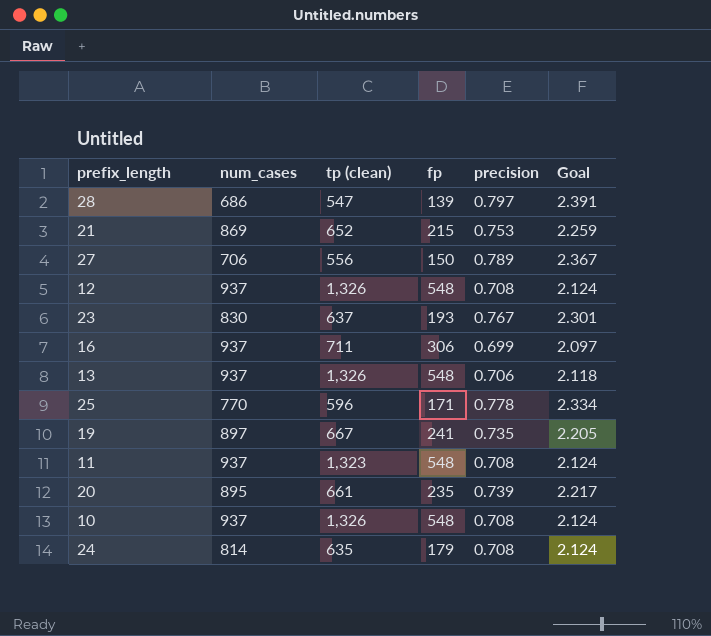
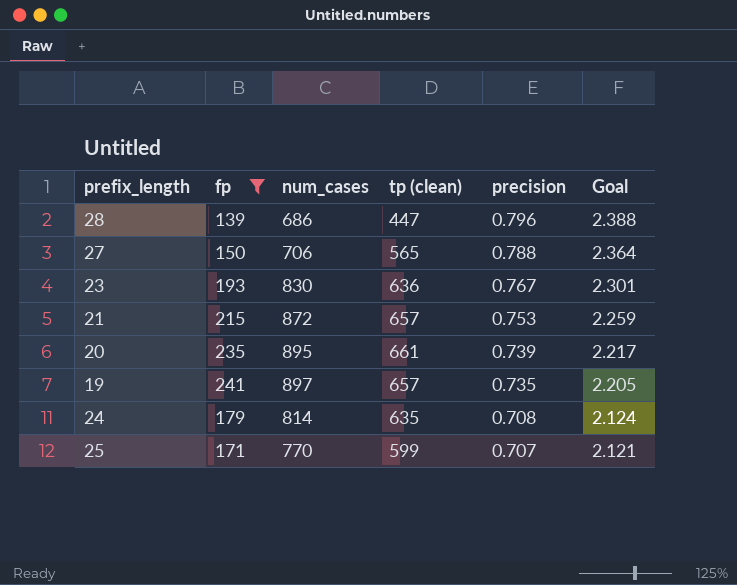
filter: none -> fp <= 241
row order: none -> precision descending
column fp | position: 4 -> 2
28 | tp (clean): 547 -> 447
28 | precision: 0.797 -> 0.796
28 | Goal: 2.391 -> 2.388
27 | tp (clean): 556 -> 565
27 | precision: 0.789 -> 0.788
27 | Goal: 2.367 -> 2.364
23 | tp (clean): 637 -> 636
21 | num_cases: 869 -> 872
21 | tp (clean): 652 -> 657
19 | tp (clean): 667 -> 657
25 | tp (clean): 596 -> 599
25 | precision: 0.778 -> 0.707
25 | Goal: 2.334 -> 2.121

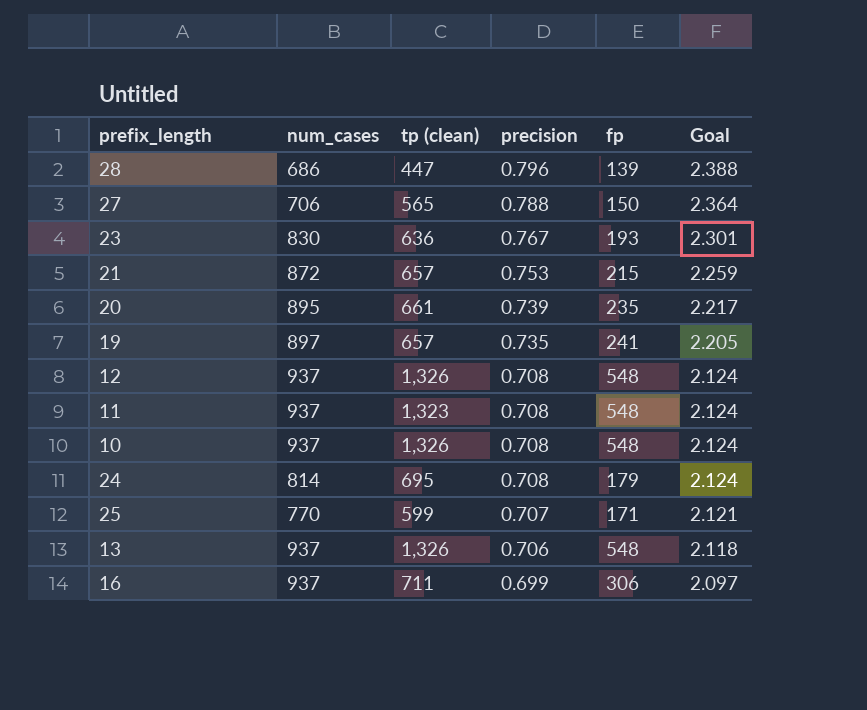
filter: fp <= 241 -> none
column fp | position: 2 -> 5
24 | tp (clean): 635 -> 695

